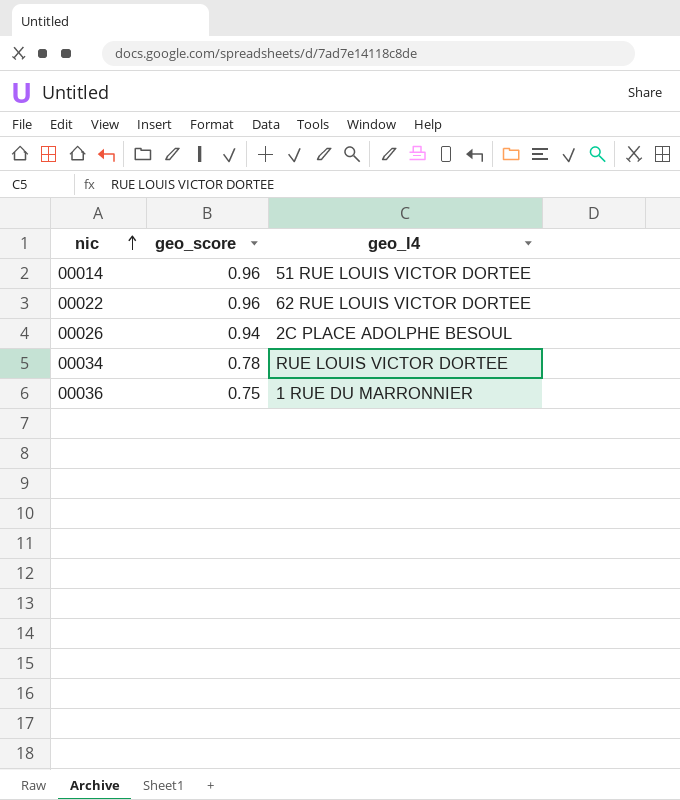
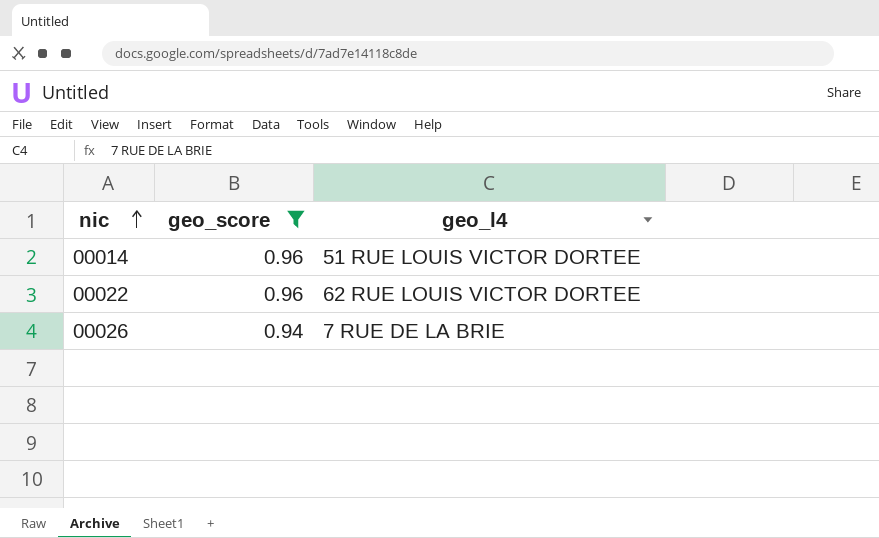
filter: none -> geo_score >= 0.94
00026 | geo_l4: 2C PLACE ADOLPHE BESOUL -> 7 RUE DE LA BRIE

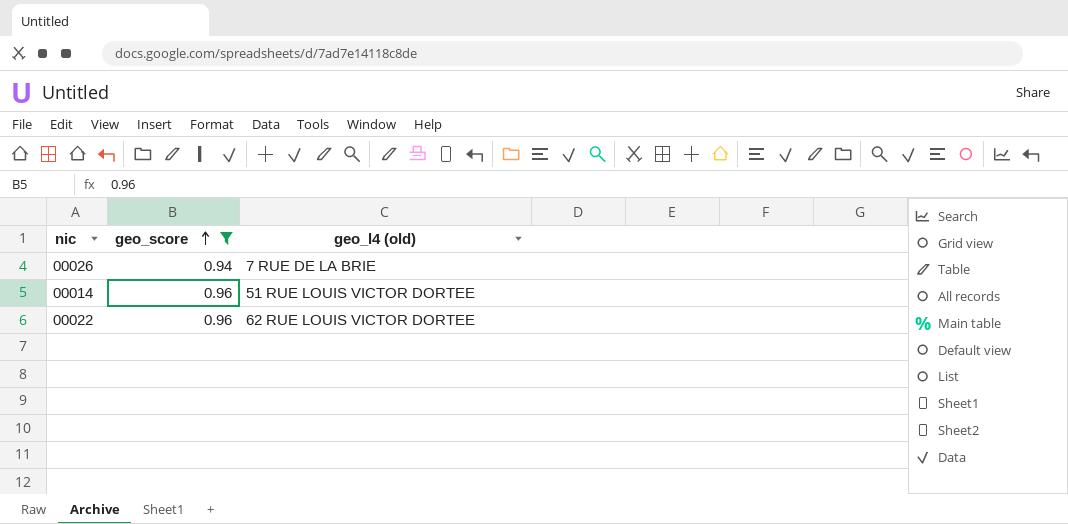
row order: nic ascending -> geo_score ascending
column name: geo_l4 -> geo_l4 (old)

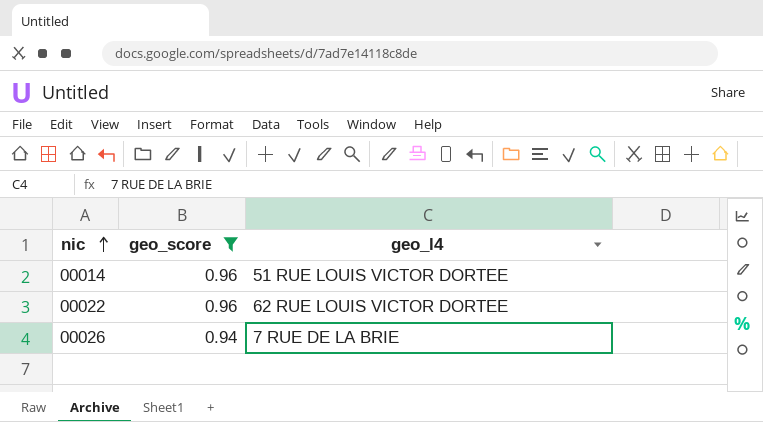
row order: geo_score ascending -> nic ascending
column name: geo_l4 (old) -> geo_l4

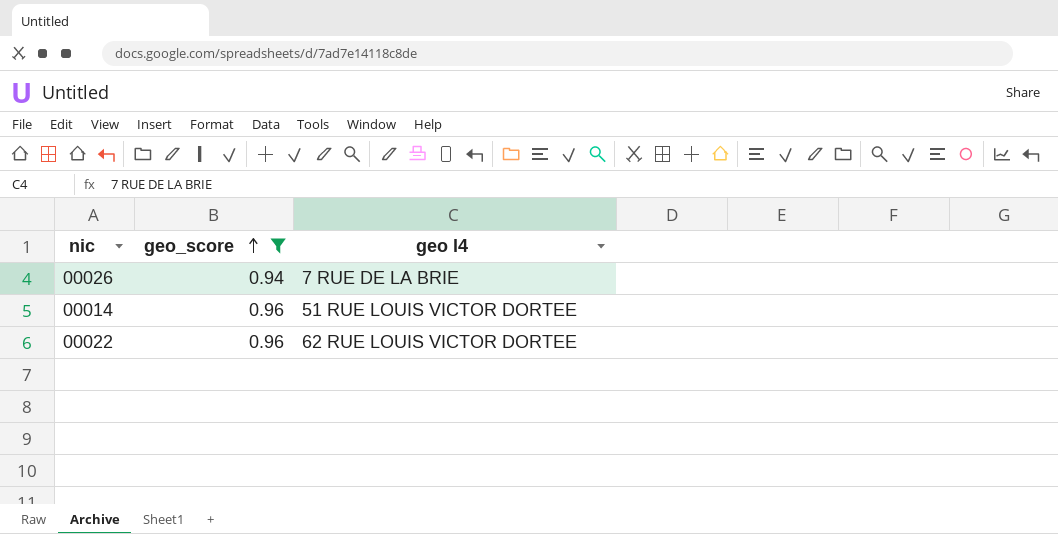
row order: nic ascending -> geo_score ascending
column name: geo_l4 -> geo l4

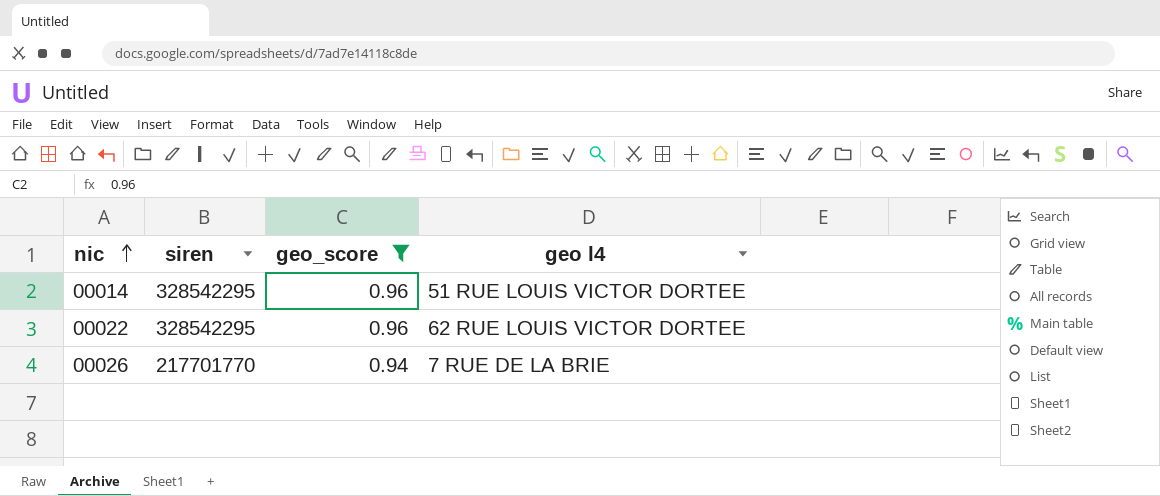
row order: geo_score ascending -> nic ascending
column siren | position: none -> 2

